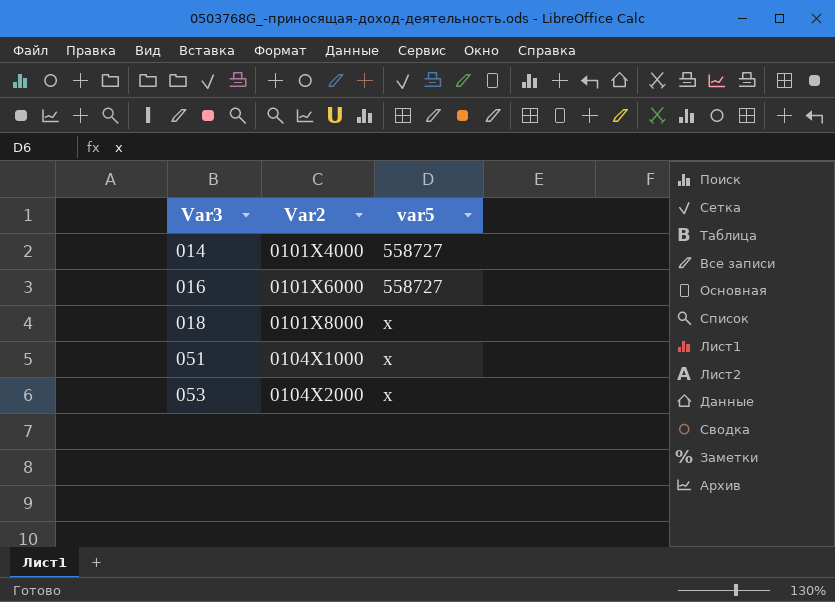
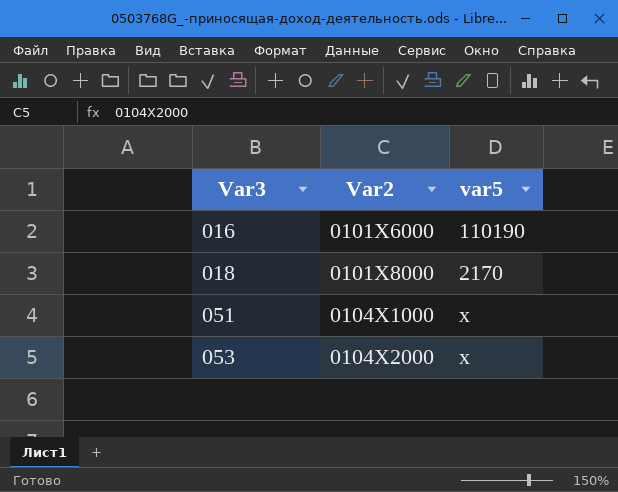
row 014: 0101Х4000 | 558727 -> none
016 | var5: 558727 -> 110190
018 | var5: x -> 2170

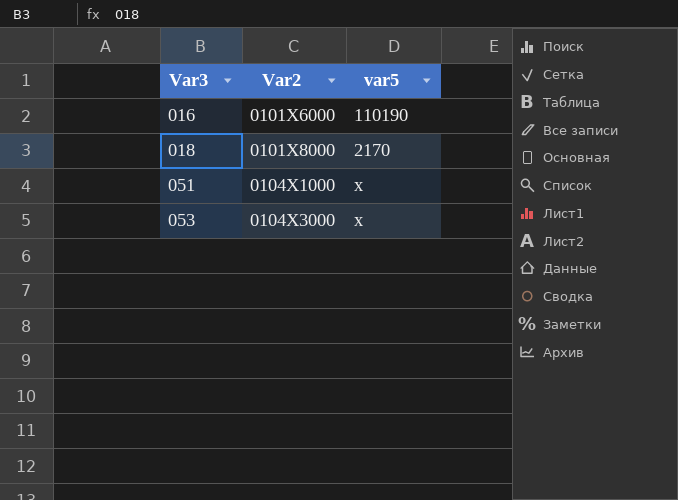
053 | Var2: 0104Х2000 -> 0104Х3000

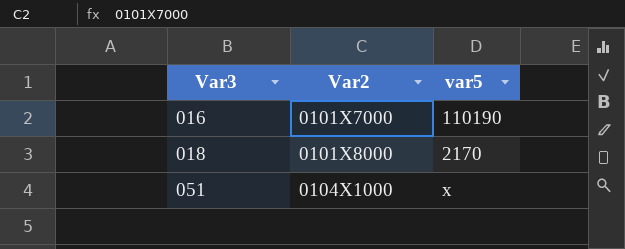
row 053: 0104Х3000 | x -> none
016 | Var2: 0101Х6000 -> 0101Х7000

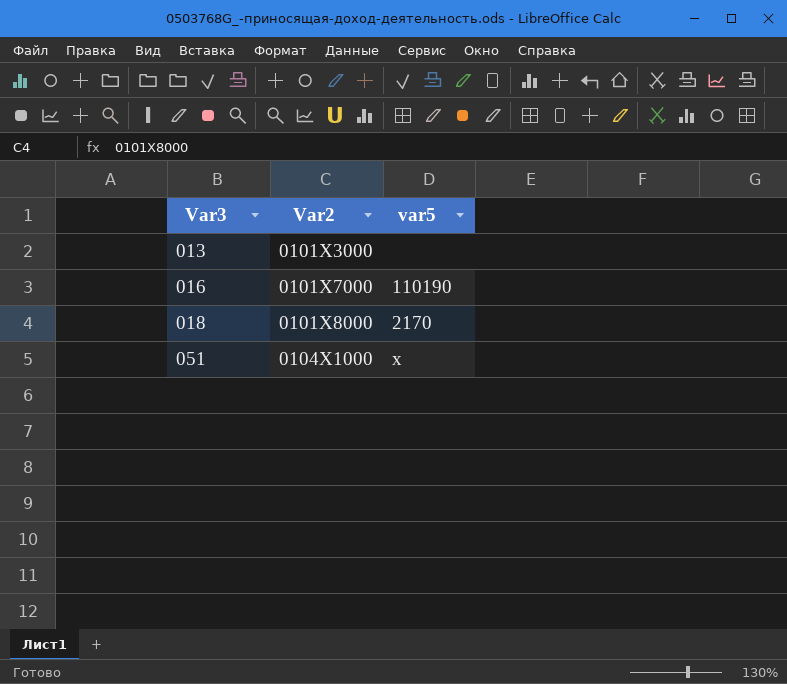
row 013: none -> 0101Х3000 | none

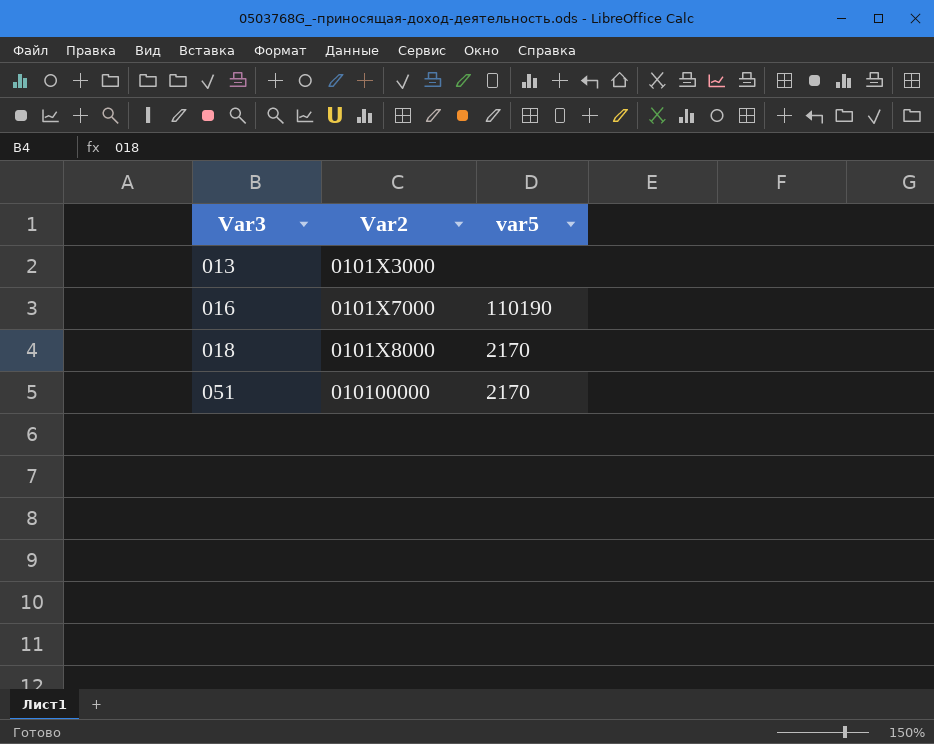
051 | Var2: 0104Х1000 -> 010100000
051 | var5: x -> 2170

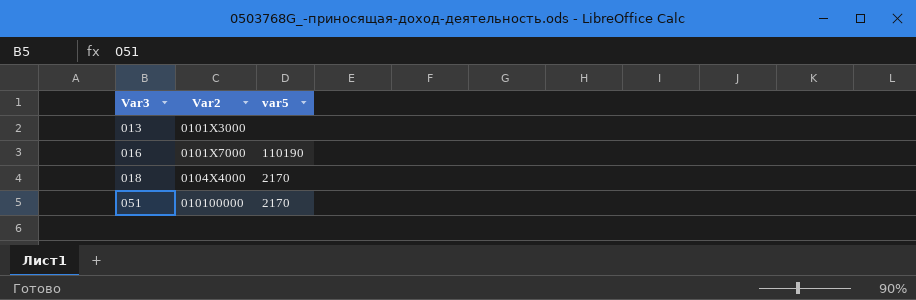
018 | Var2: 0101Х8000 -> 0104Х4000

